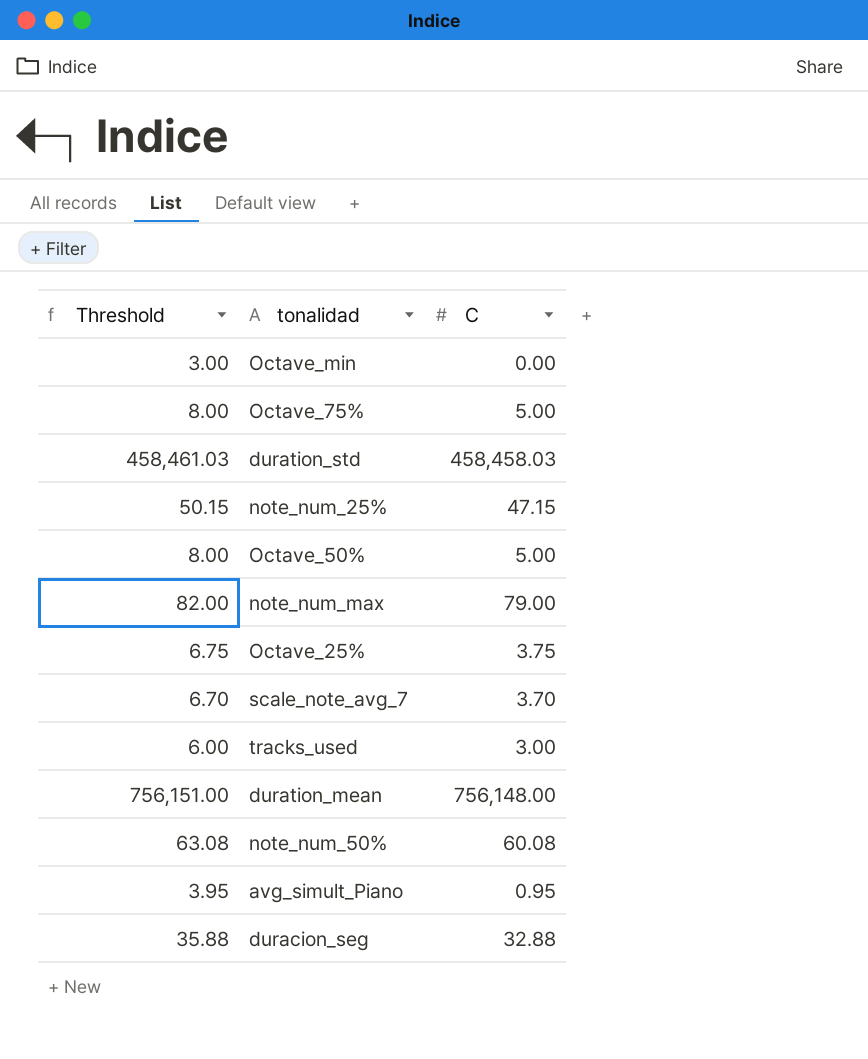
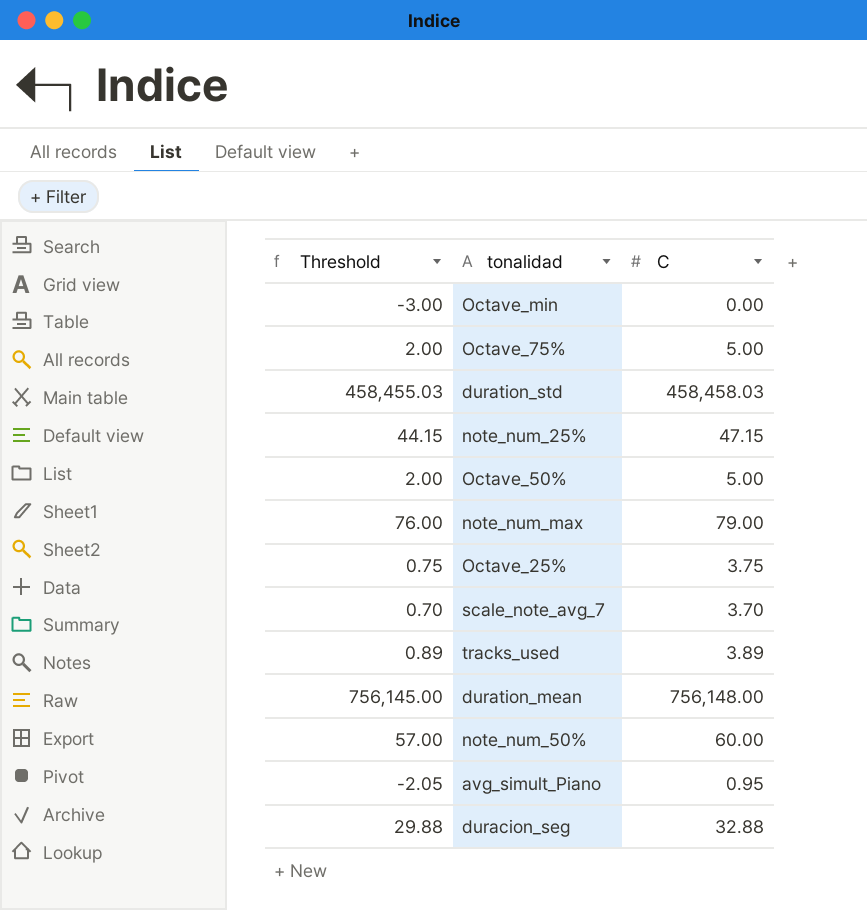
column Threshold | formula: [C] + 3 -> [C] - 3
tracks_used | C: 3.00 -> 3.89
note_num_50% | C: 60.08 -> 60.00

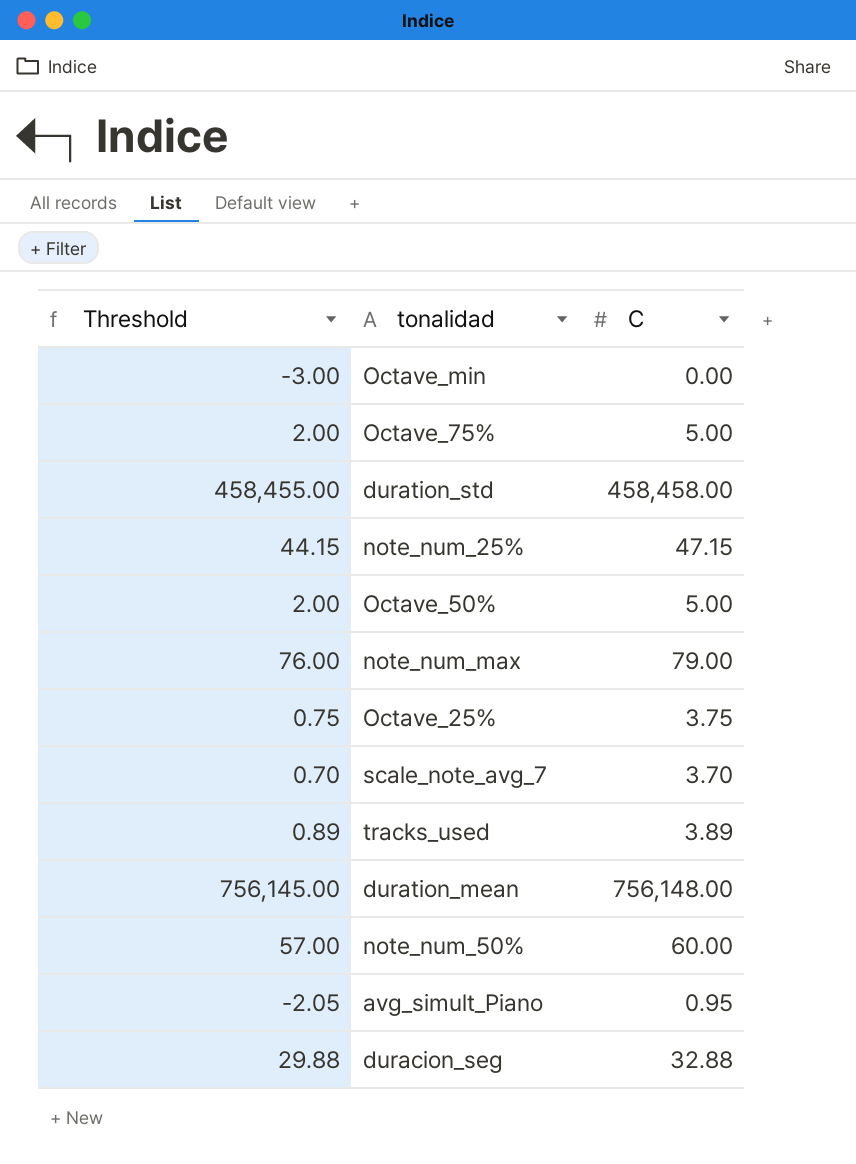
duration_std | Threshold: 458,455.03 -> 458,455.00
duration_std | C: 458,458.03 -> 458,458.00

